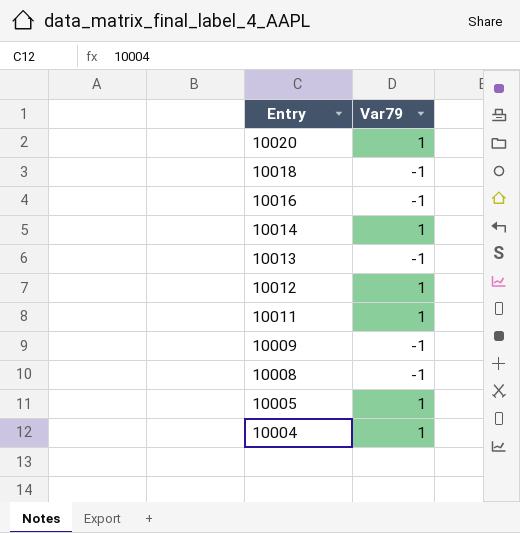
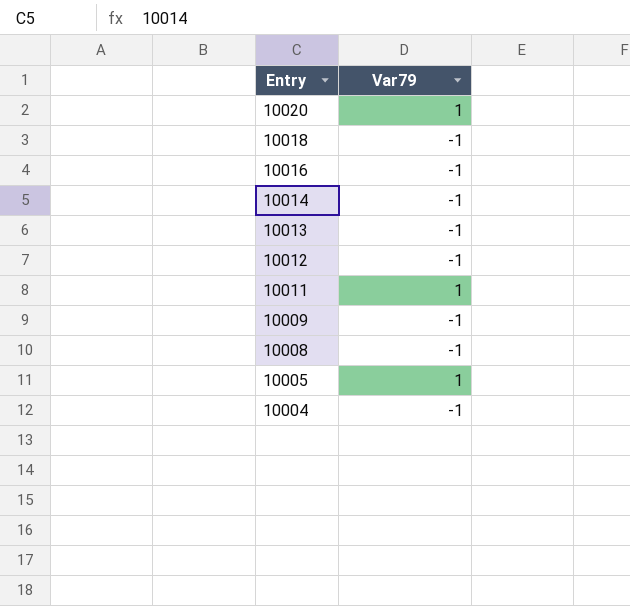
10014 | Var79: 1 -> -1
10012 | Var79: 1 -> -1
10004 | Var79: 1 -> -1

